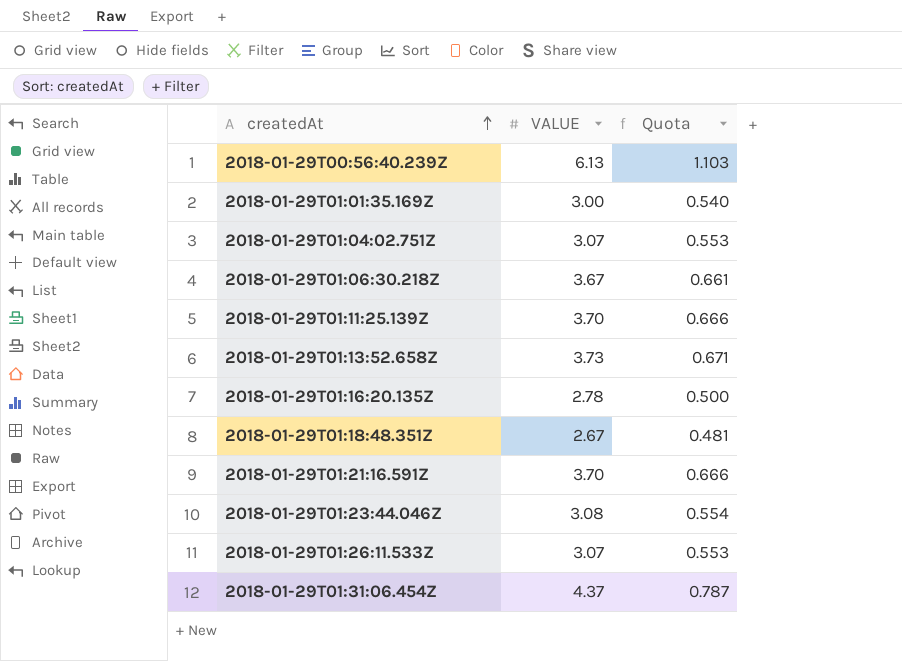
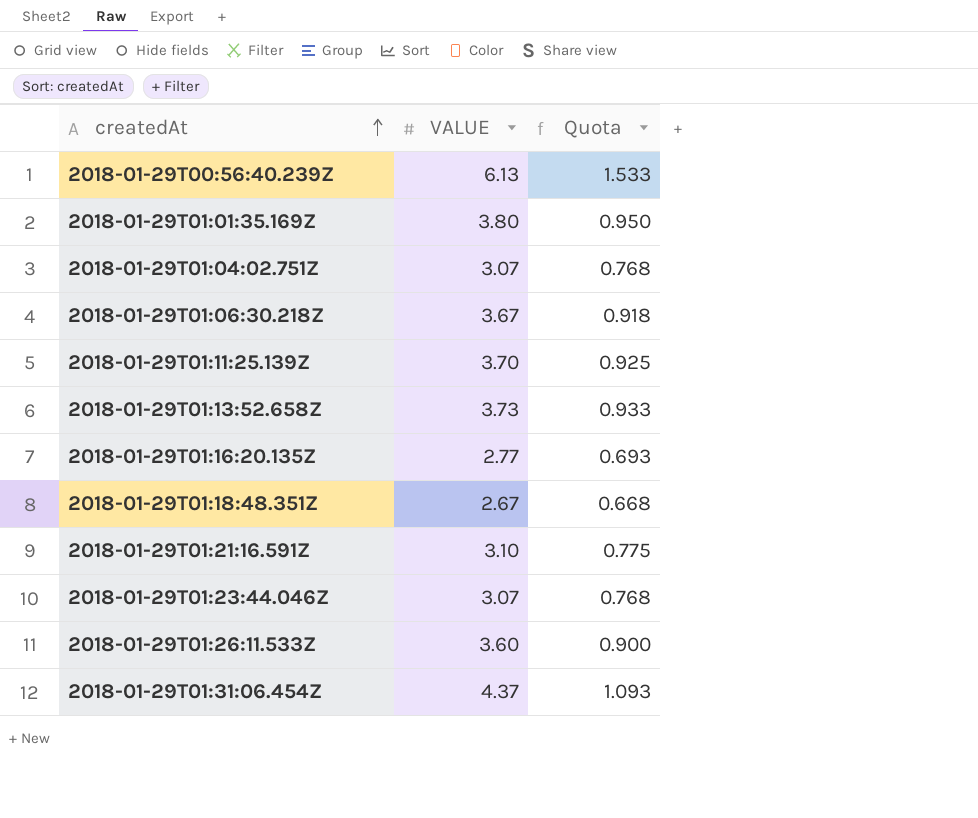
column Quota | formula: [VALUE] * 0.18 -> [VALUE] * 0.25
2018-01-29T01:01:35.169Z | VALUE: 3.00 -> 3.80
2018-01-29T01:16:20.135Z | VALUE: 2.78 -> 2.77
2018-01-29T01:21:16.591Z | VALUE: 3.70 -> 3.10
2018-01-29T01:23:44.046Z | VALUE: 3.08 -> 3.07
2018-01-29T01:26:11.533Z | VALUE: 3.07 -> 3.60

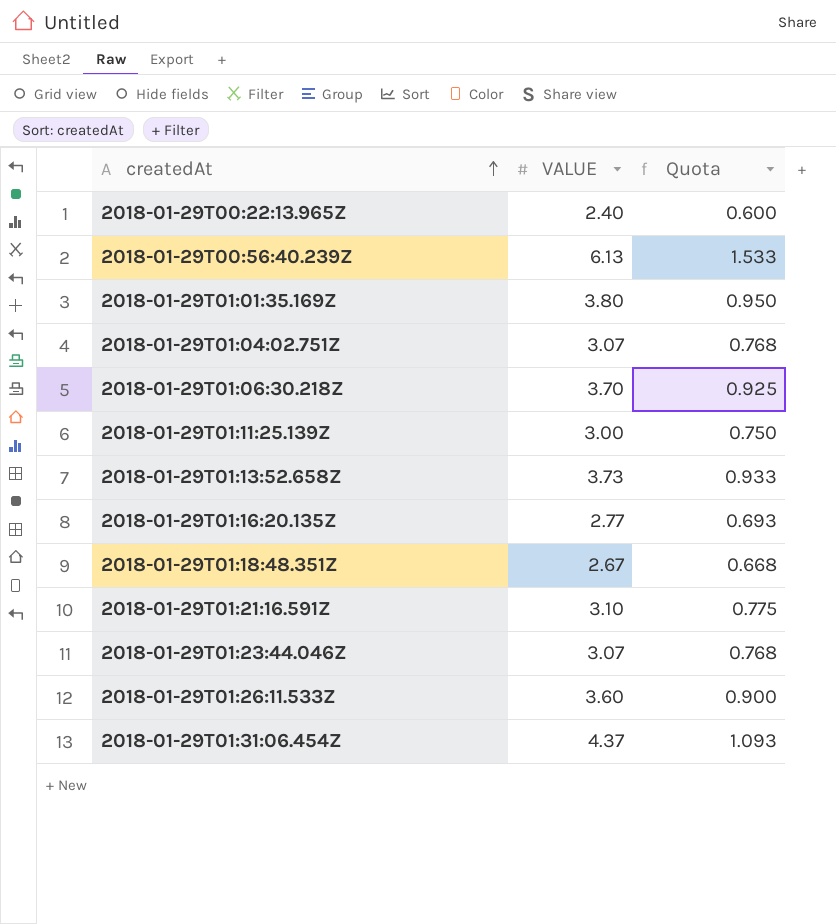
row 2018-01-29T00:22:13.965Z: none -> 2.40 | 0.600
2018-01-29T01:06:30.218Z | VALUE: 3.67 -> 3.70
2018-01-29T01:06:30.218Z | Quota: 0.918 -> 0.925
2018-01-29T01:11:25.139Z | VALUE: 3.70 -> 3.00
2018-01-29T01:11:25.139Z | Quota: 0.925 -> 0.750

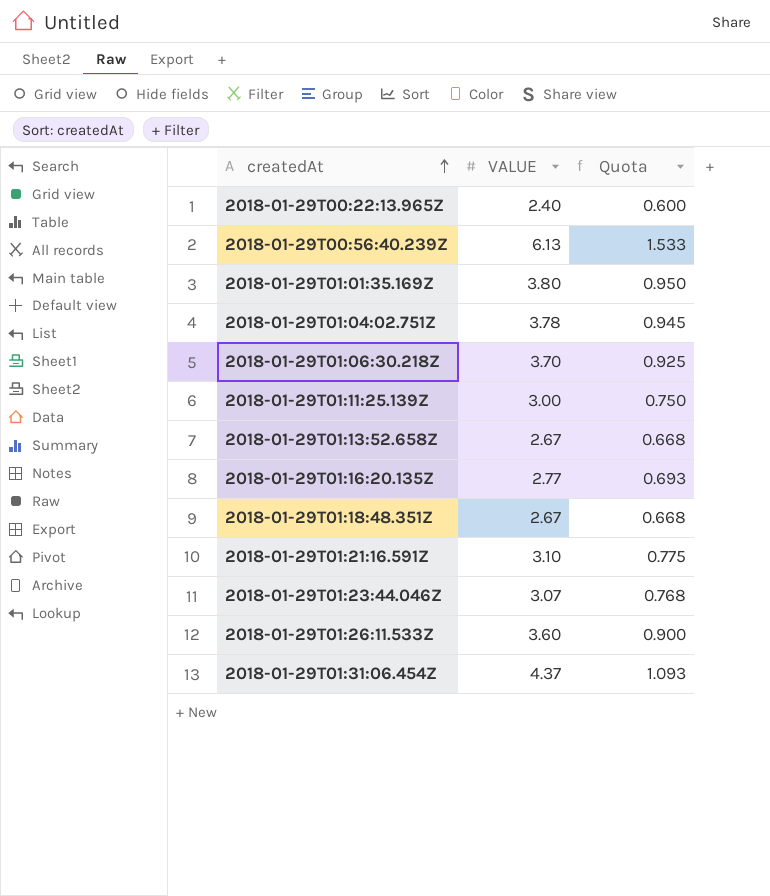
2018-01-29T01:04:02.751Z | VALUE: 3.07 -> 3.78
2018-01-29T01:04:02.751Z | Quota: 0.768 -> 0.945
2018-01-29T01:13:52.658Z | VALUE: 3.73 -> 2.67
2018-01-29T01:13:52.658Z | Quota: 0.933 -> 0.668

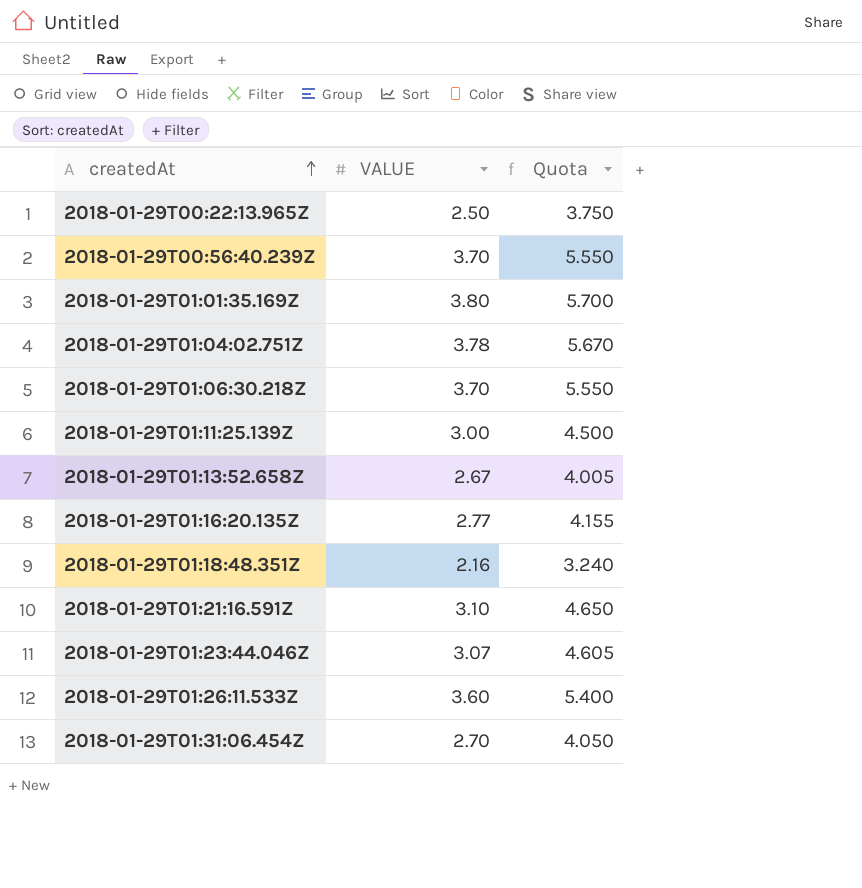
column Quota | formula: [VALUE] * 0.25 -> [VALUE] * 1.5
2018-01-29T00:22:13.965Z | VALUE: 2.40 -> 2.50
2018-01-29T00:56:40.239Z | VALUE: 6.13 -> 3.70
2018-01-29T01:18:48.351Z | VALUE: 2.67 -> 2.16
2018-01-29T01:31:06.454Z | VALUE: 4.37 -> 2.70

